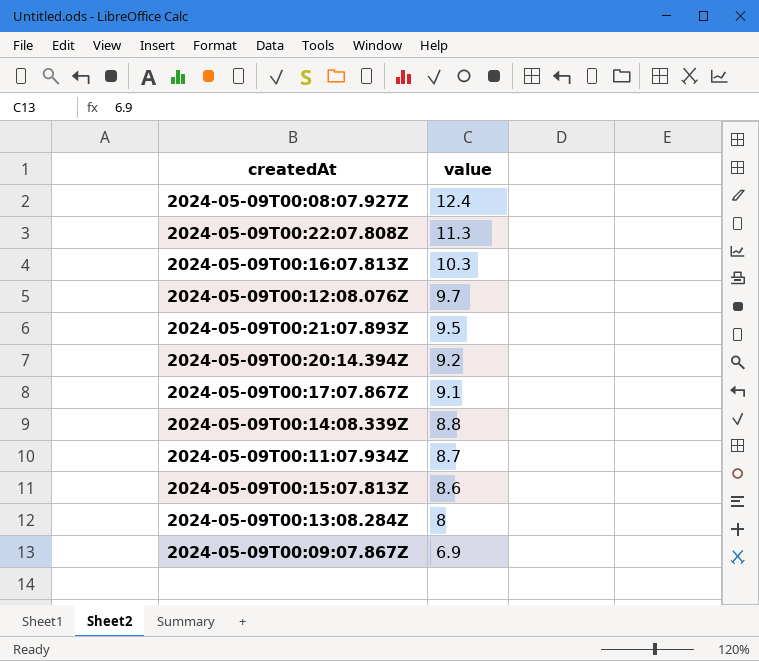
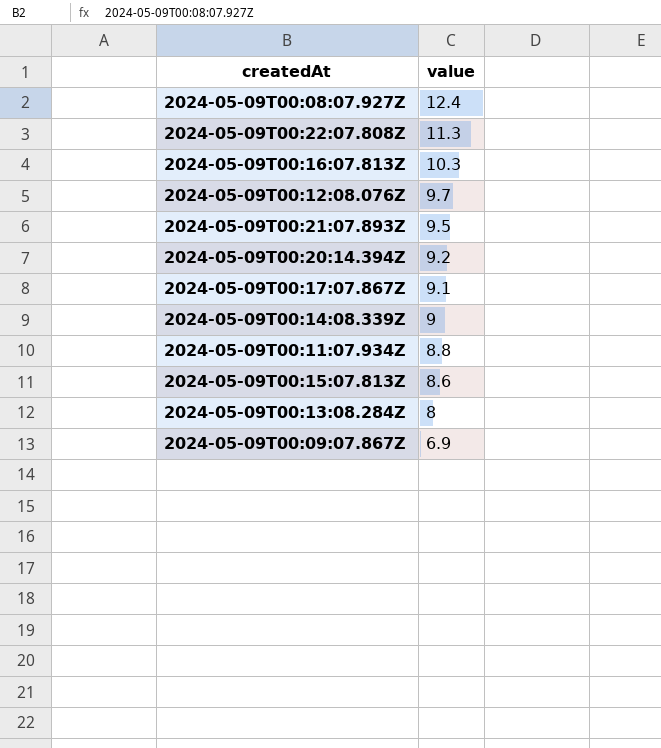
2024-05-09T00:14:08.339Z | value: 8.8 -> 9
2024-05-09T00:11:07.934Z | value: 8.7 -> 8.8

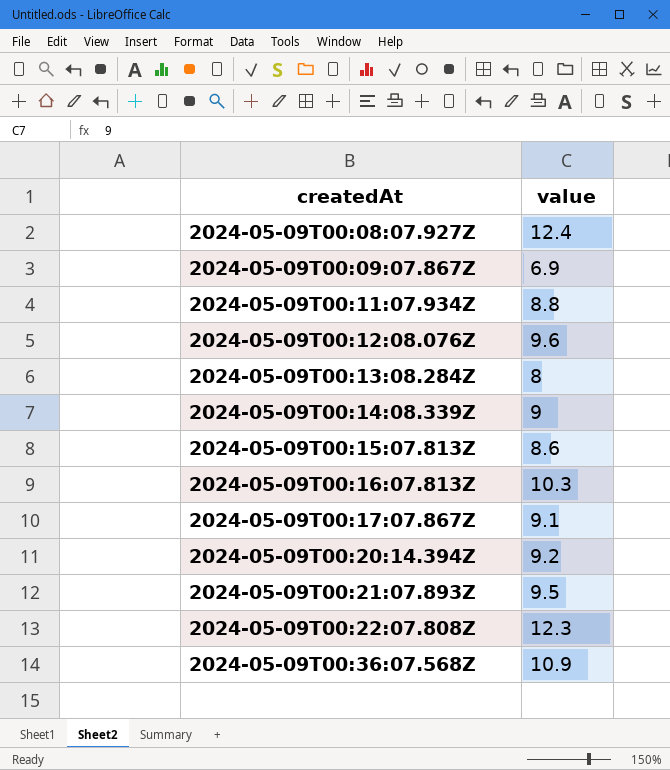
row order: value descending -> createdAt ascending
2024-05-09T00:12:08.076Z | value: 9.7 -> 9.6
2024-05-09T00:22:07.808Z | value: 11.3 -> 12.3
row 2024-05-09T00:36:07.568Z: none -> 10.9

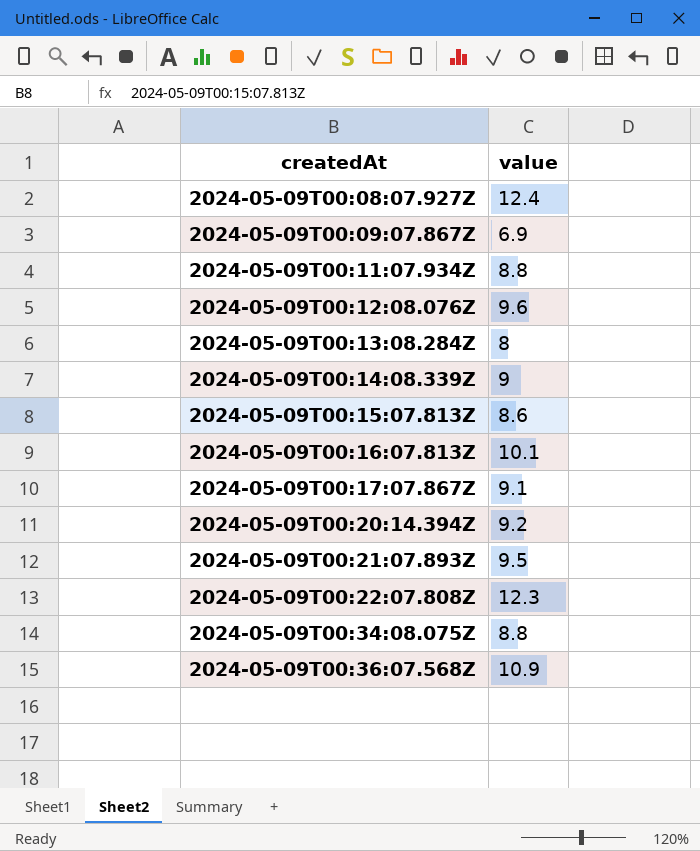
2024-05-09T00:16:07.813Z | value: 10.3 -> 10.1
row 2024-05-09T00:34:08.075Z: none -> 8.8

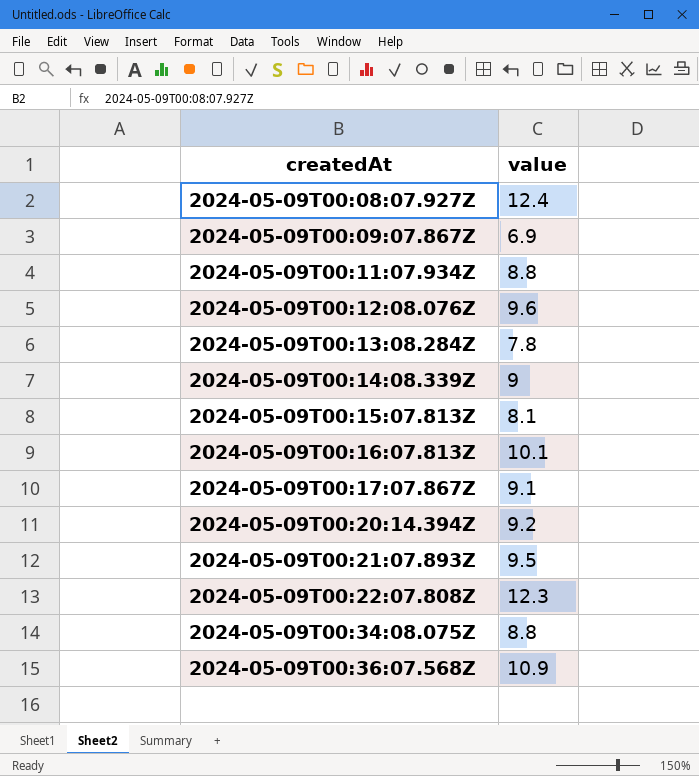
2024-05-09T00:13:08.284Z | value: 8 -> 7.8
2024-05-09T00:15:07.813Z | value: 8.6 -> 8.1

